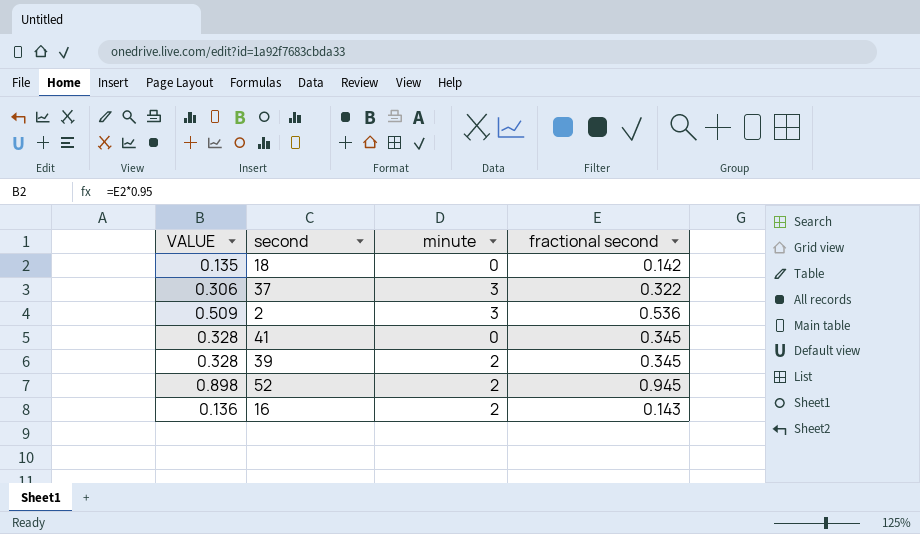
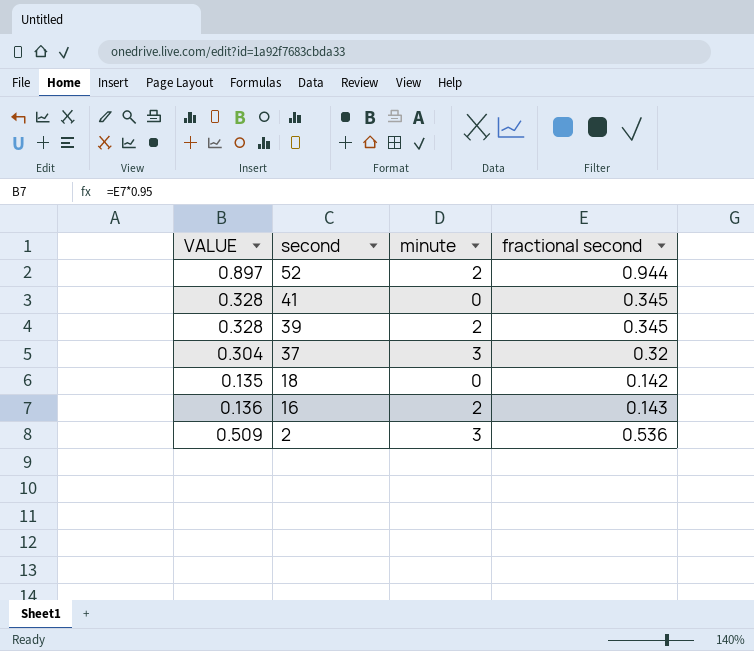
row order: none -> second descending
52 | VALUE: 0.898 -> 0.897
52 | fractional second: 0.945 -> 0.944
37 | VALUE: 0.306 -> 0.304
37 | fractional second: 0.322 -> 0.32

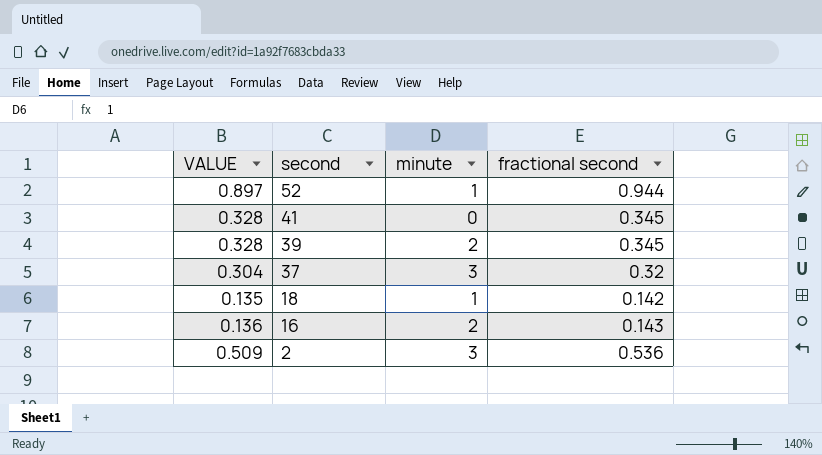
52 | minute: 2 -> 1
18 | minute: 0 -> 1

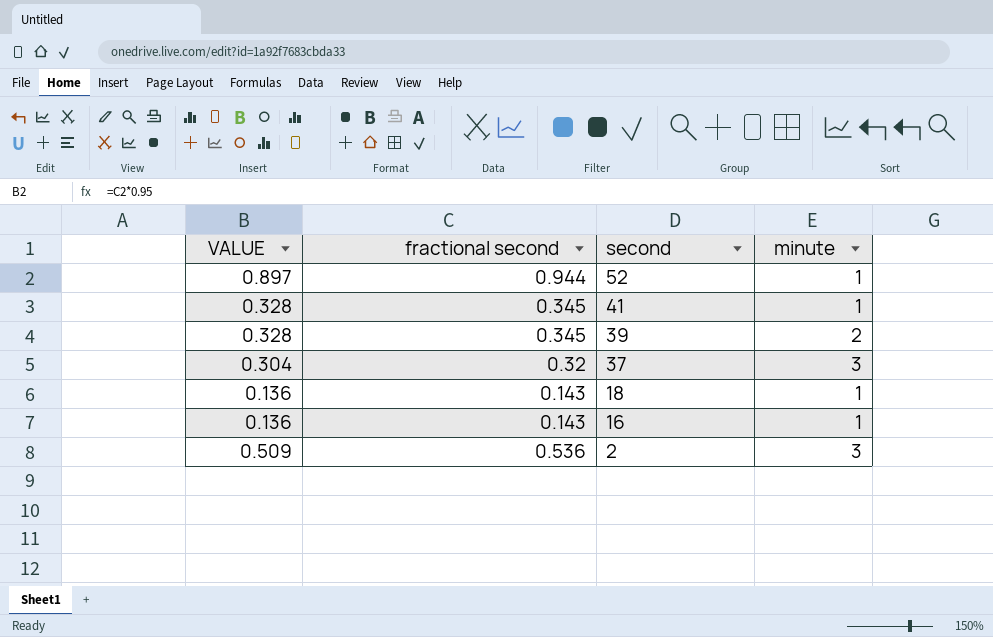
column fractional second | position: 4 -> 2
41 | minute: 0 -> 1
18 | VALUE: 0.135 -> 0.136
18 | fractional second: 0.142 -> 0.143
16 | minute: 2 -> 1

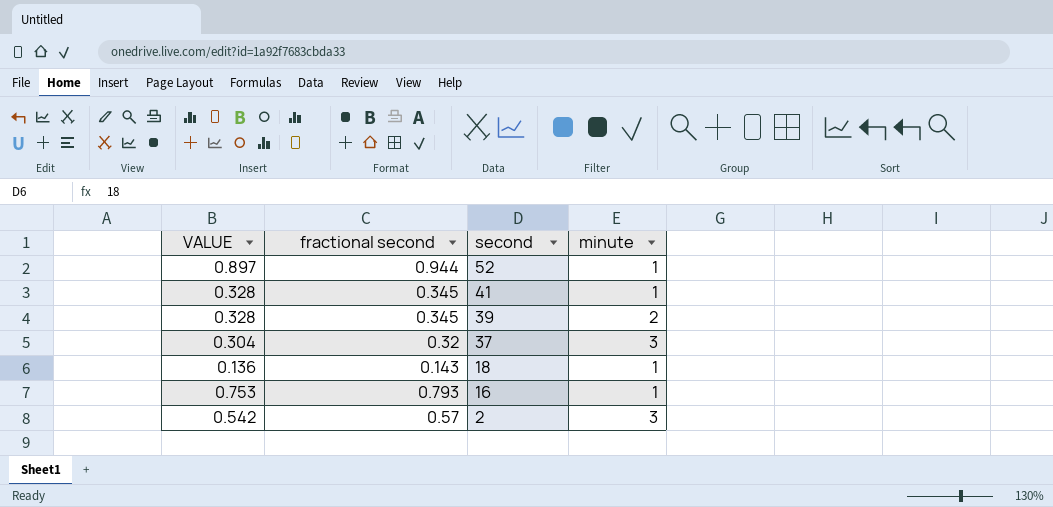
16 | VALUE: 0.136 -> 0.753
16 | fractional second: 0.143 -> 0.793
2 | VALUE: 0.509 -> 0.542
2 | fractional second: 0.536 -> 0.57

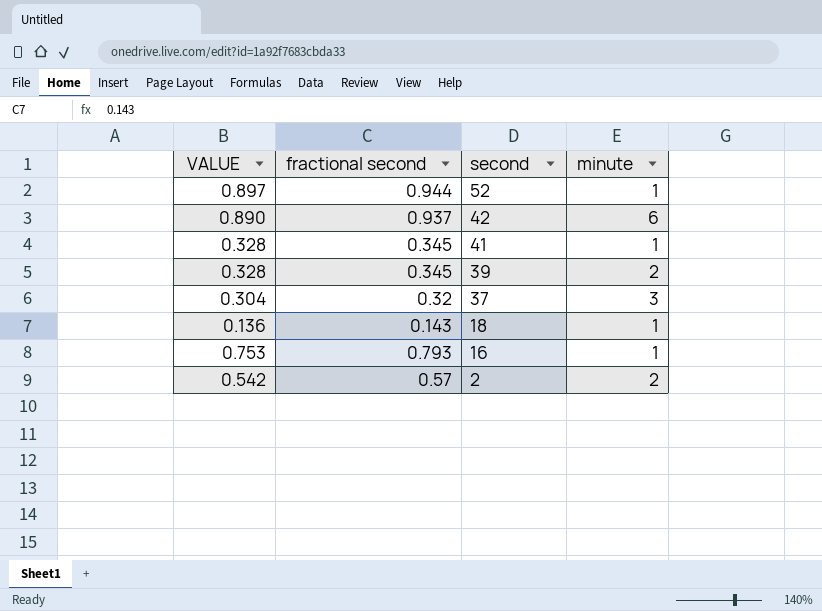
row 42: none -> 0.890 | 0.937 | 6
2 | minute: 3 -> 2

